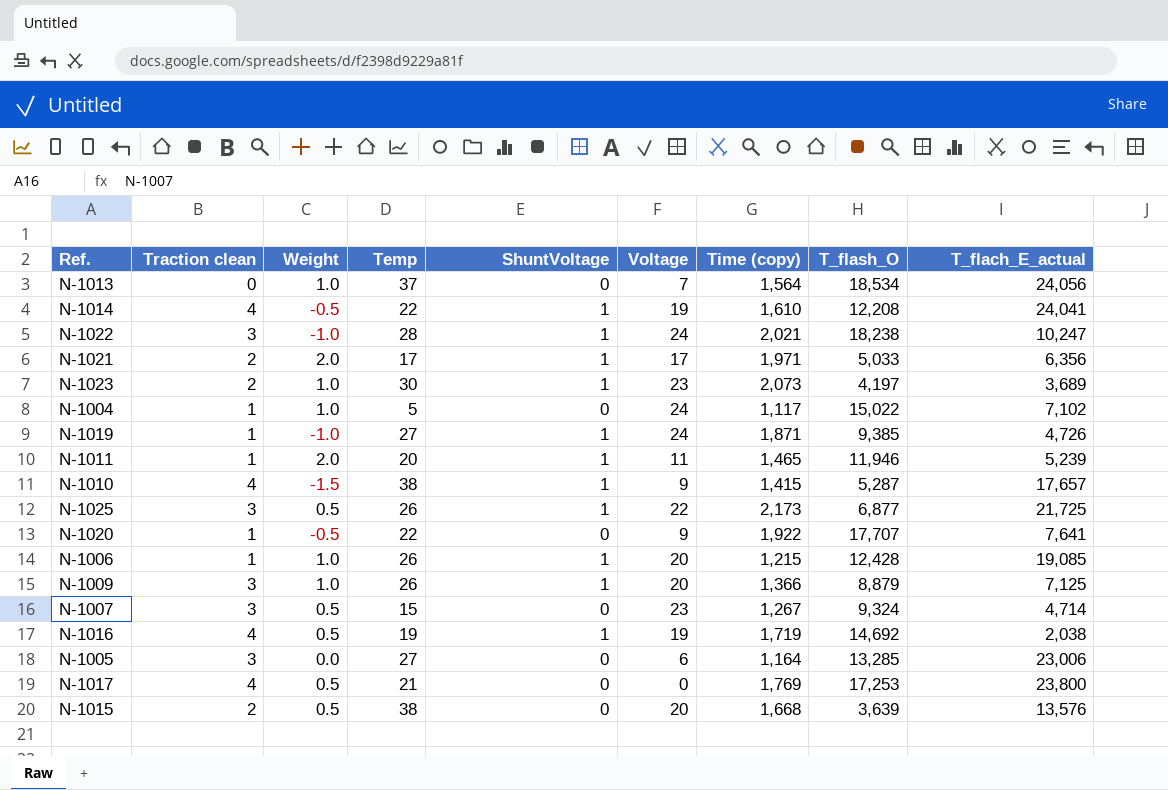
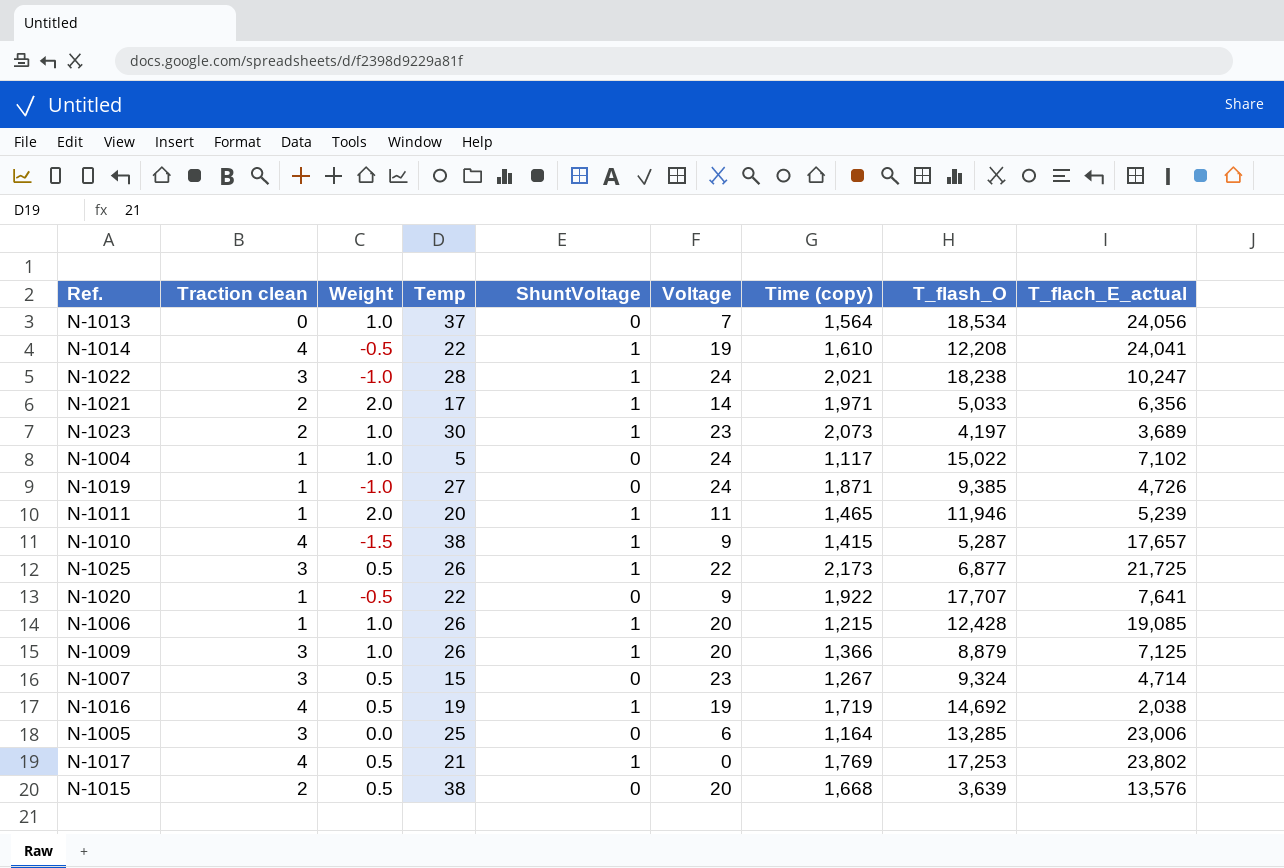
N-1021 | Voltage: 17 -> 14
N-1019 | ShuntVoltage: 1 -> 0
N-1005 | Temp: 27 -> 25
N-1017 | ShuntVoltage: 0 -> 1
N-1017 | T_flach_E_actual: 23,800 -> 23,802

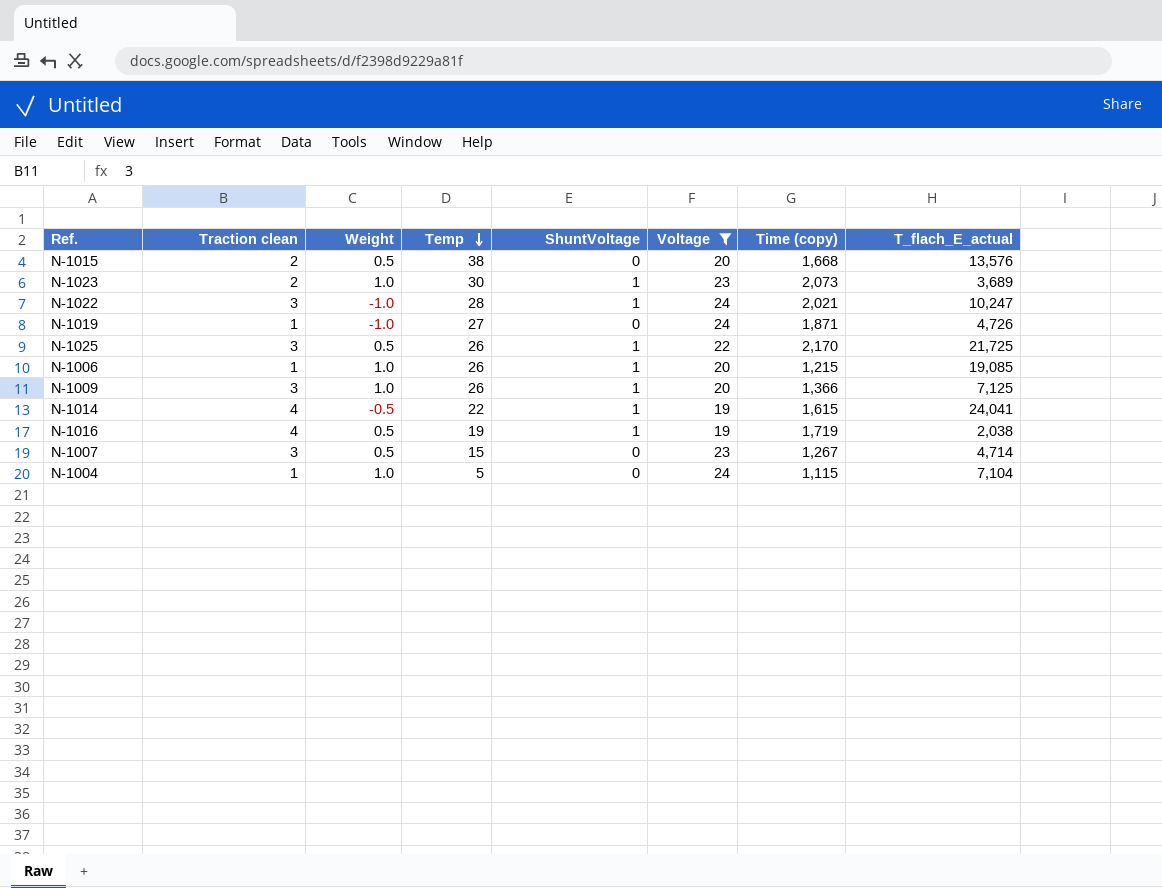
filter: none -> Voltage >= 19
row order: none -> Temp descending
column T_flash_O | position: 8 -> none
N-1025 | Time (copy): 2,173 -> 2,170
N-1014 | Time (copy): 1,610 -> 1,615
N-1004 | Time (copy): 1,117 -> 1,115
N-1004 | T_flach_E_actual: 7,102 -> 7,104

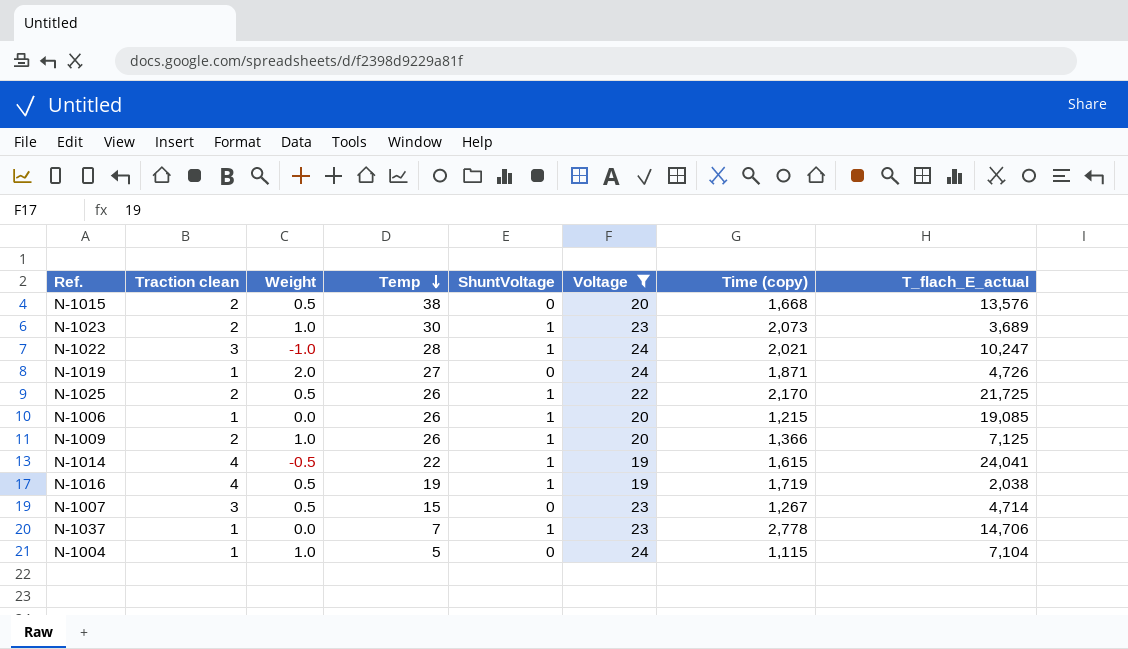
N-1019 | Weight: -1.0 -> 2.0
N-1025 | Traction clean: 3 -> 2
N-1006 | Weight: 1.0 -> 0.0
N-1009 | Traction clean: 3 -> 2
row N-1037: none -> 1 | 0.0 | 7 | 1 | 23 | 2,778 | 14,706

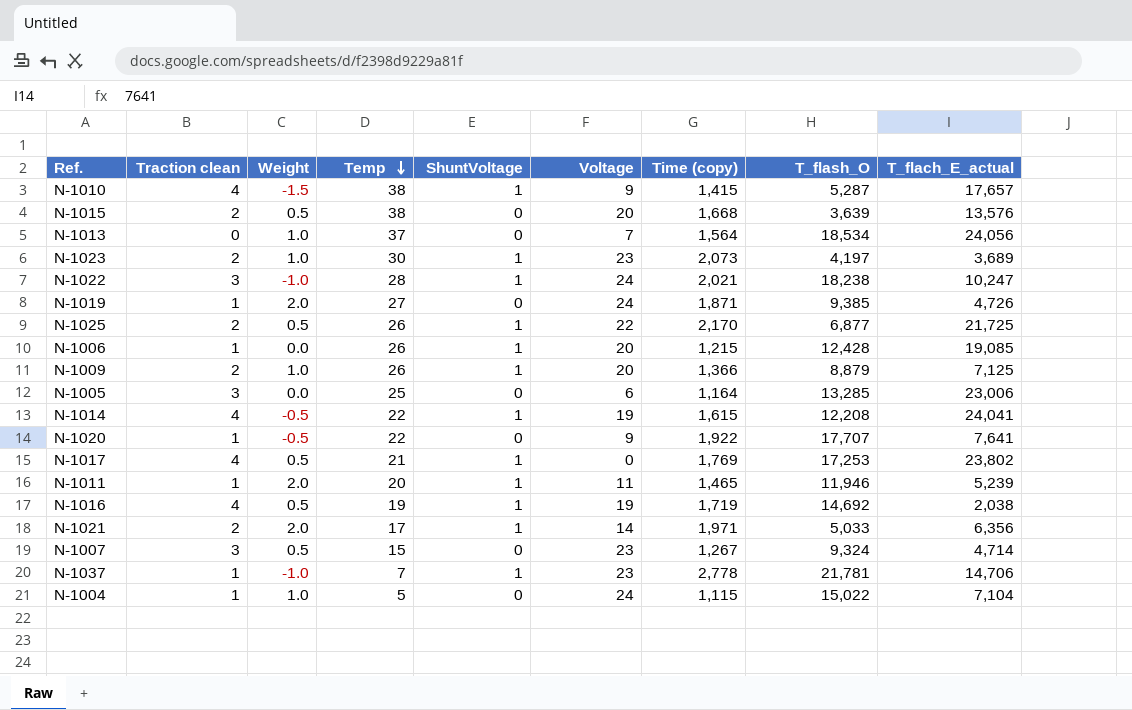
filter: Voltage >= 19 -> none
column T_flash_O | position: none -> 8
N-1037 | Weight: 0.0 -> -1.0

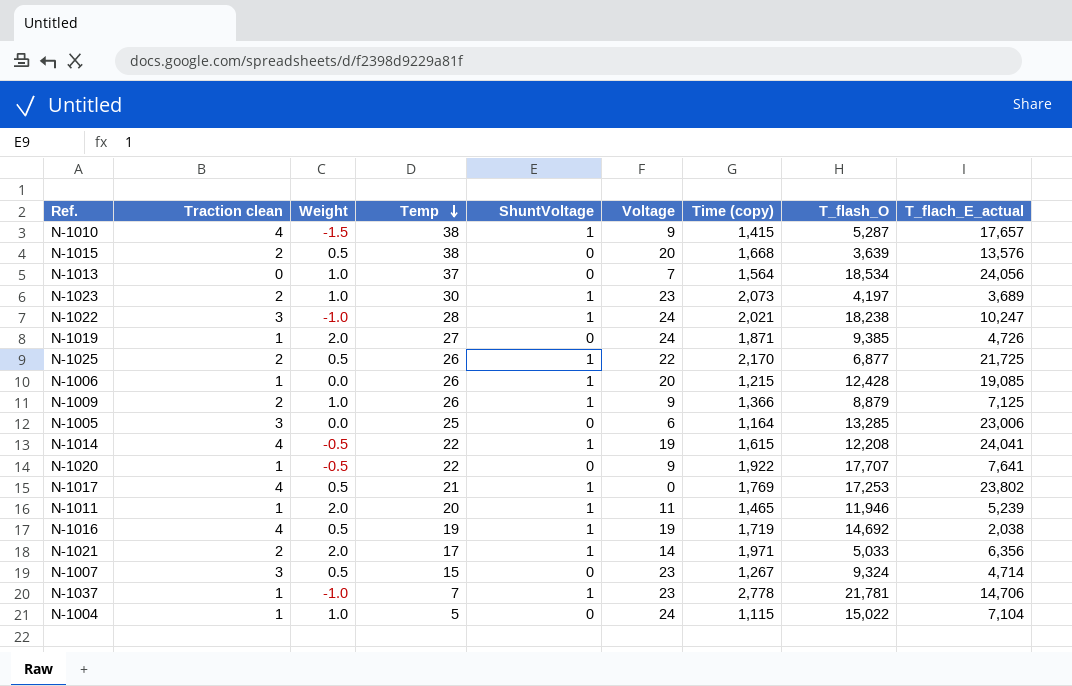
N-1009 | Voltage: 20 -> 9

